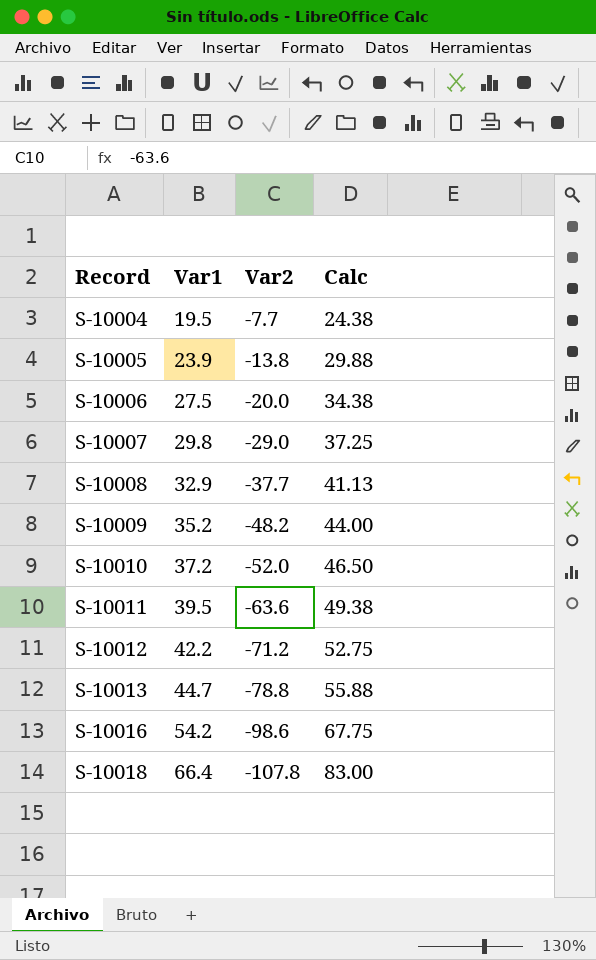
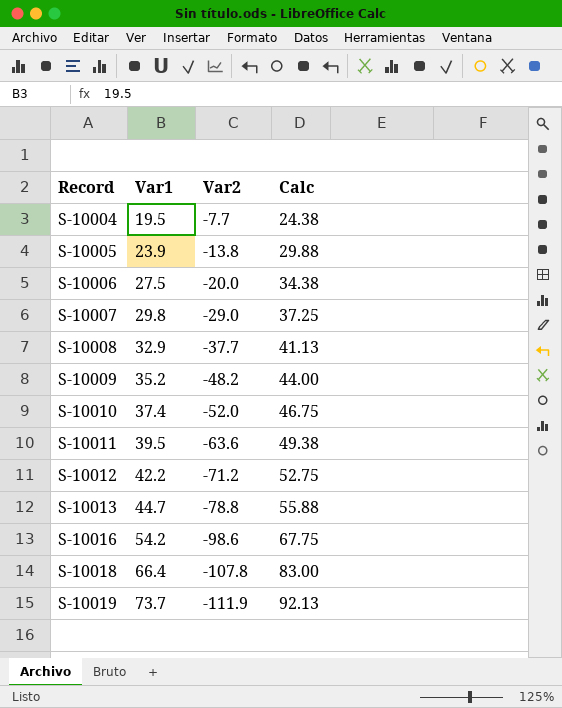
S-10010 | Var1: 37.2 -> 37.4
S-10010 | Calc: 46.50 -> 46.75
row S-10019: none -> 73.7 | -111.9 | 92.13

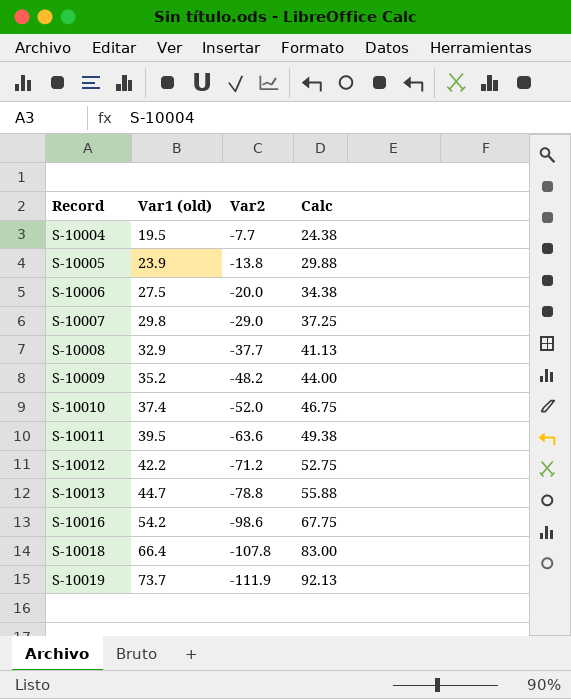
column name: Var1 -> Var1 (old)

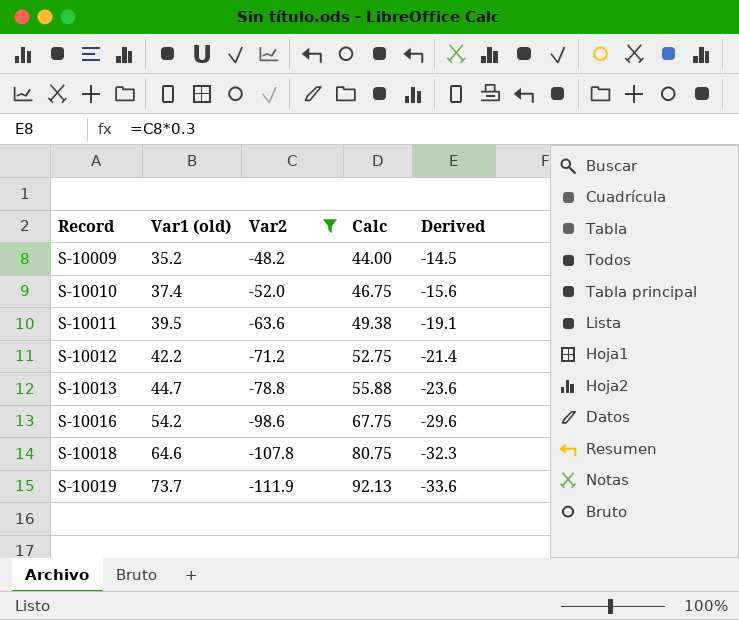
filter: none -> Var2 <= -48.2
column Derived | formula: none -> [Var2] * 0.3
S-10018 | Var1 (old): 66.4 -> 64.6
S-10018 | Calc: 83.00 -> 80.75

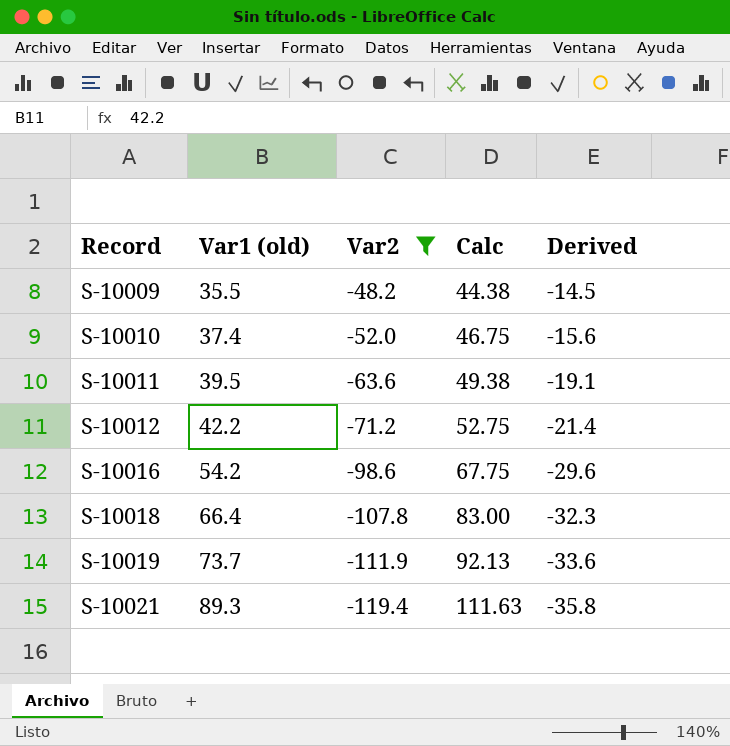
row S-10013: 44.7 | -78.8 | 55.88 | -23.6 -> none
S-10009 | Var1 (old): 35.2 -> 35.5
S-10009 | Calc: 44.00 -> 44.38
S-10018 | Var1 (old): 64.6 -> 66.4
S-10018 | Calc: 80.75 -> 83.00
row S-10021: none -> 89.3 | -119.4 | 111.63 | -35.8

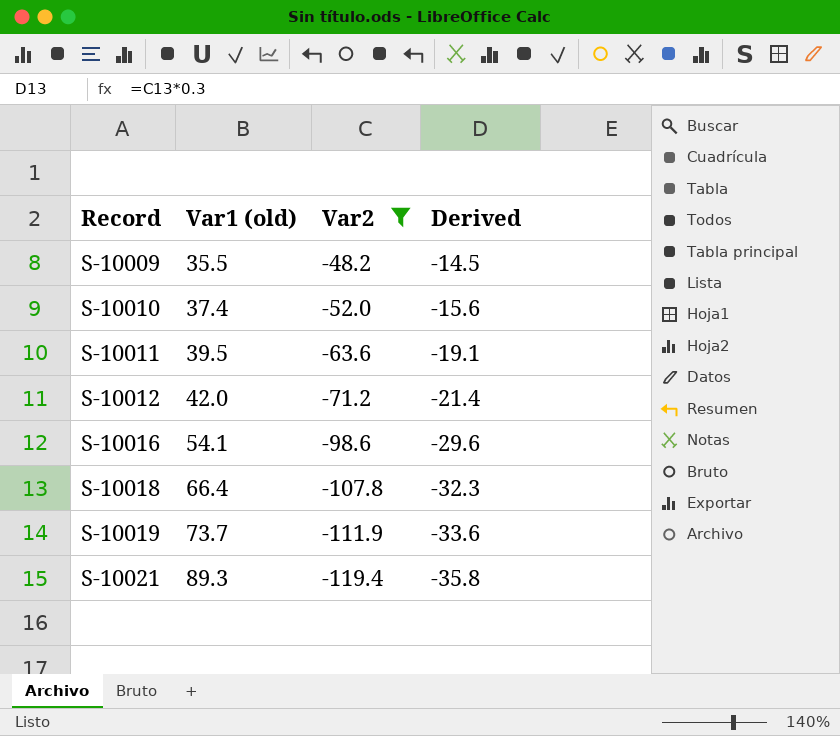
column Calc | formula: [Var1 (old)] * 1.25 -> none
S-10012 | Var1 (old): 42.2 -> 42.0
S-10016 | Var1 (old): 54.2 -> 54.1

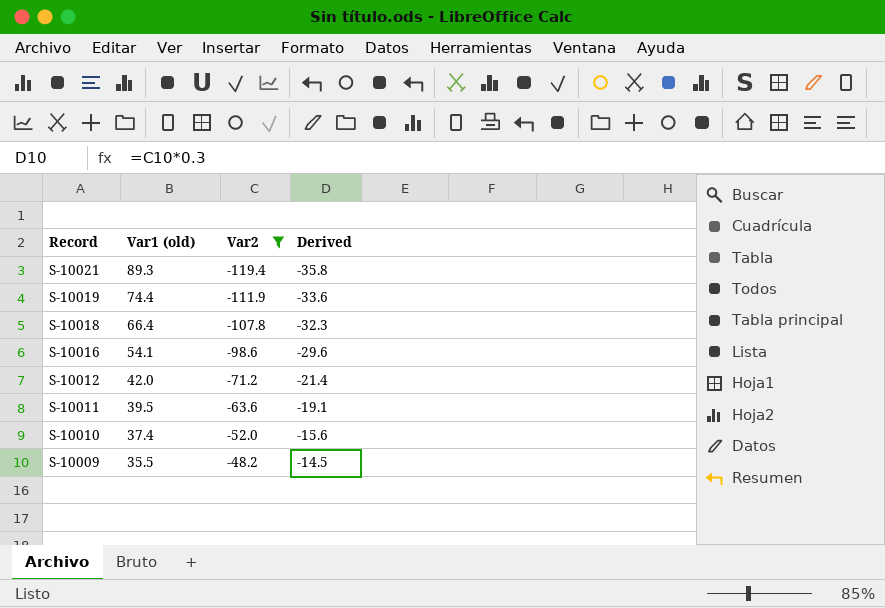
row order: Record ascending -> Record descending
S-10019 | Var1 (old): 73.7 -> 74.4

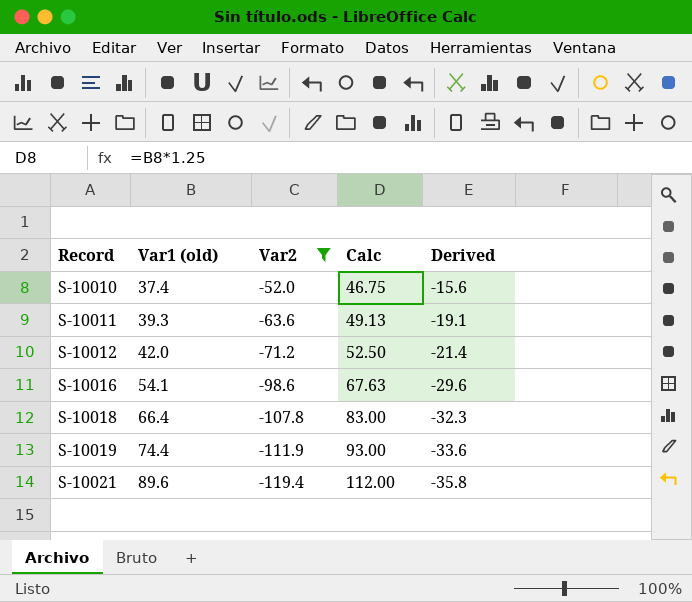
row order: Record descending -> Record ascending
column Calc | formula: none -> [Var1 (old)] * 1.25
row S-10009: 35.5 | -48.2 | -14.5 -> none
S-10011 | Var1 (old): 39.5 -> 39.3
S-10021 | Var1 (old): 89.3 -> 89.6

